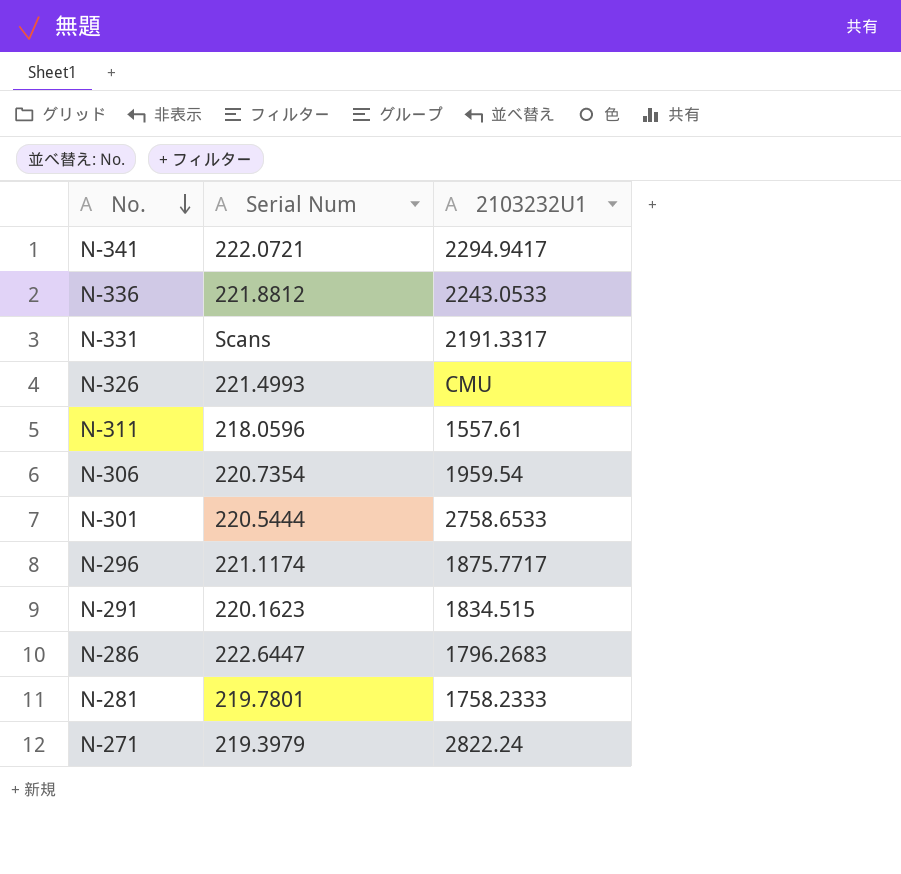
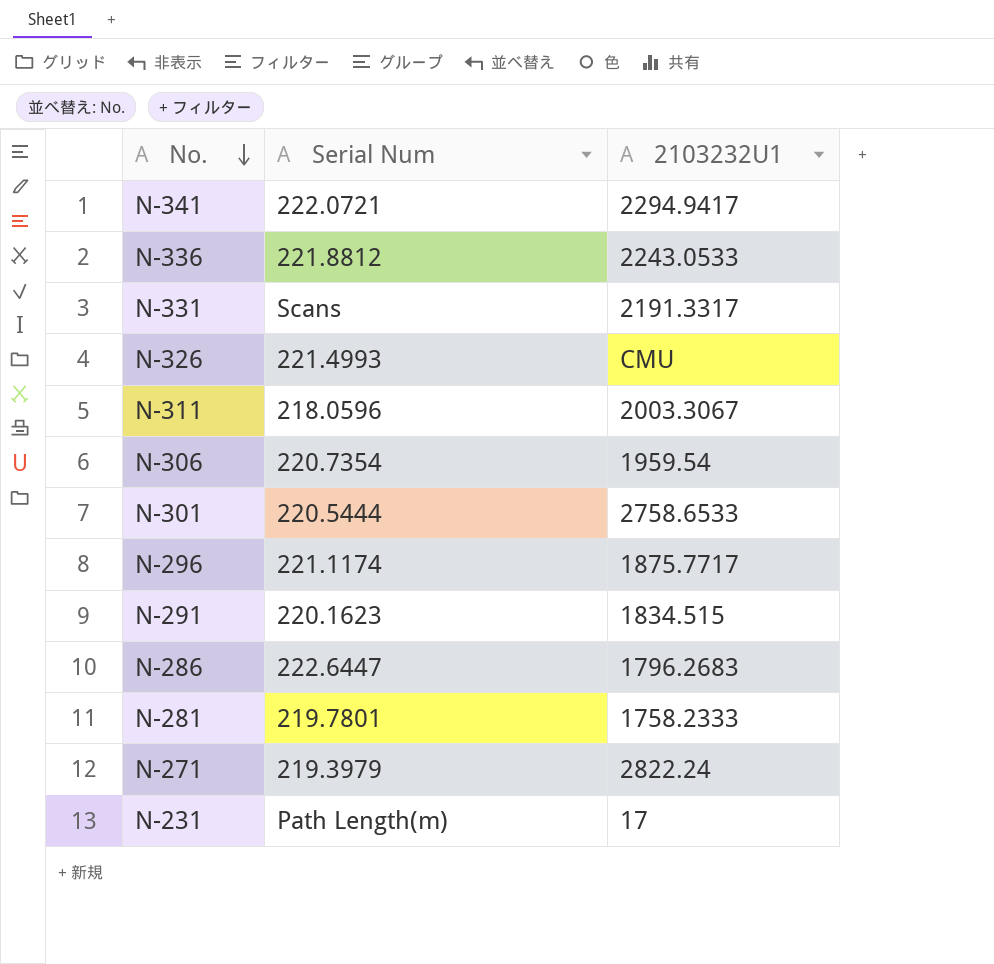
N-311 | 2103232U1: 1557.61 -> 2003.3067
row N-231: none -> Path Length(m) | 17

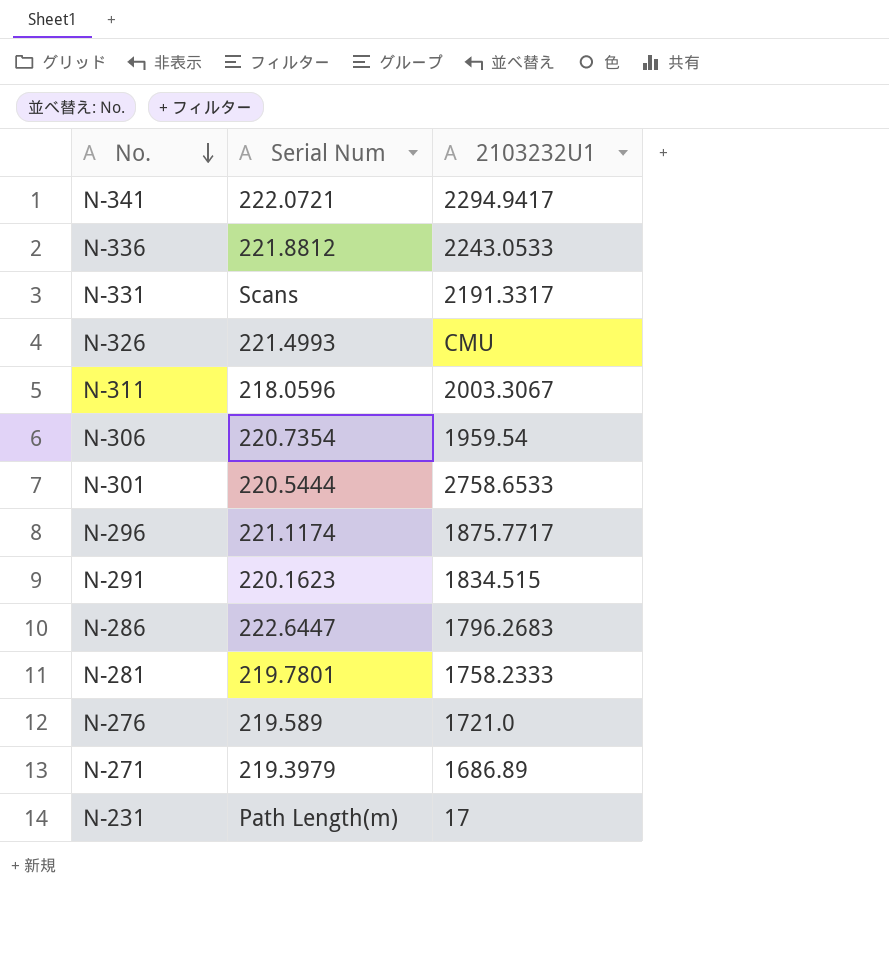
row N-276: none -> 219.589 | 1721.0
N-271 | 2103232U1: 2822.24 -> 1686.89

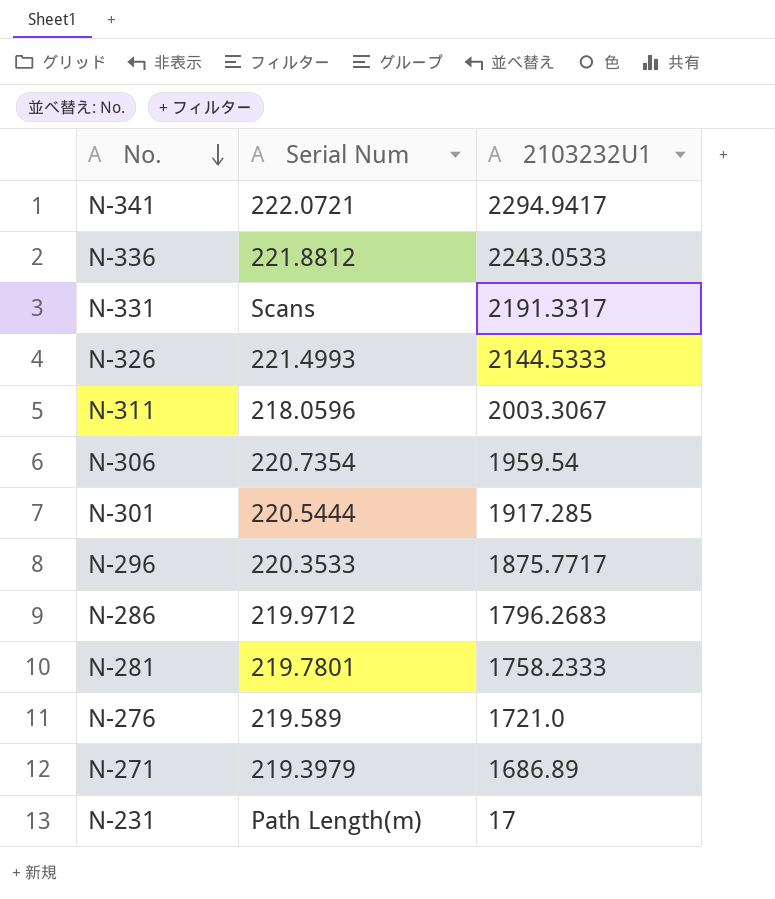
row N-291: 220.1623 | 1834.515 -> none
N-326 | 2103232U1: CMU -> 2144.5333
N-301 | 2103232U1: 2758.6533 -> 1917.285
N-296 | Serial Num: 221.1174 -> 220.3533
N-286 | Serial Num: 222.6447 -> 219.9712

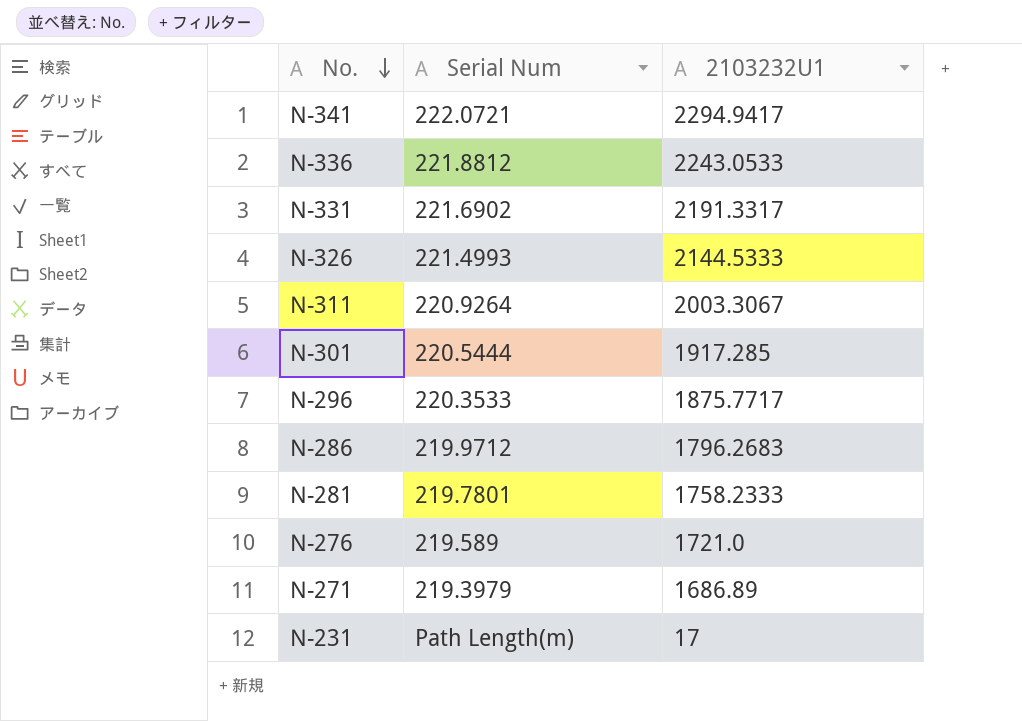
row N-306: 220.7354 | 1959.54 -> none
N-331 | Serial Num: Scans -> 221.6902
N-311 | Serial Num: 218.0596 -> 220.9264

